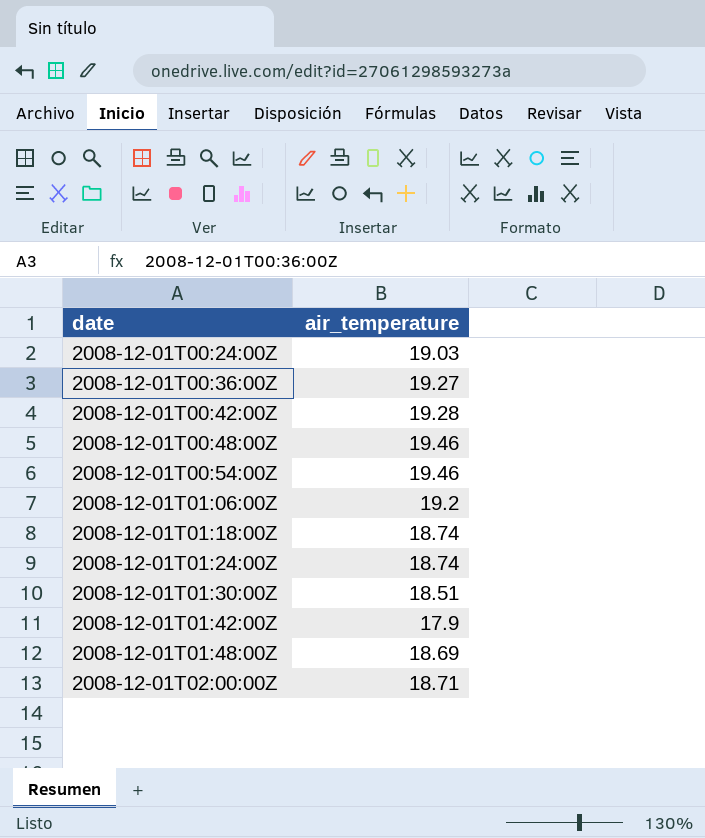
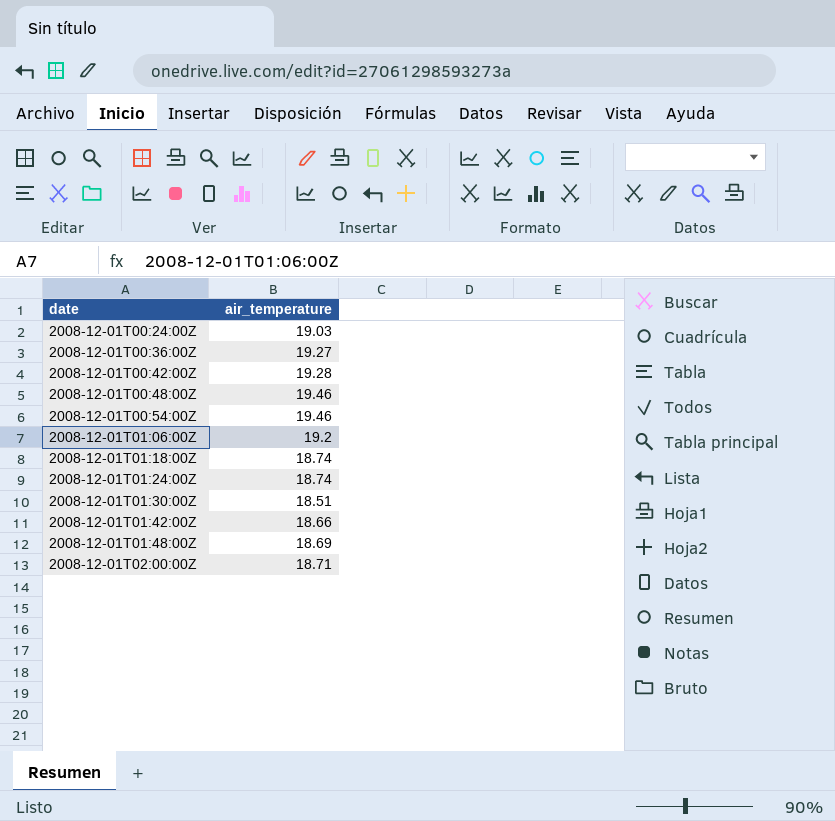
2008-12-01T01:42:00Z | air_temperature: 17.9 -> 18.66

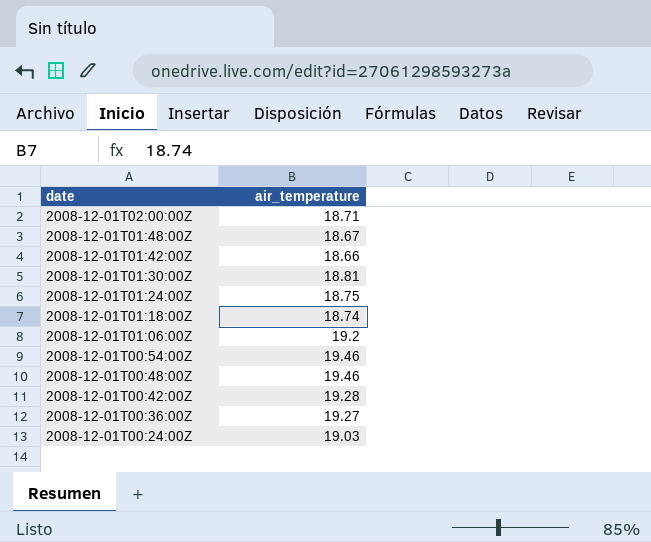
row order: date ascending -> date descending
2008-12-01T01:48:00Z | air_temperature: 18.69 -> 18.67
2008-12-01T01:30:00Z | air_temperature: 18.51 -> 18.81
2008-12-01T01:24:00Z | air_temperature: 18.74 -> 18.75

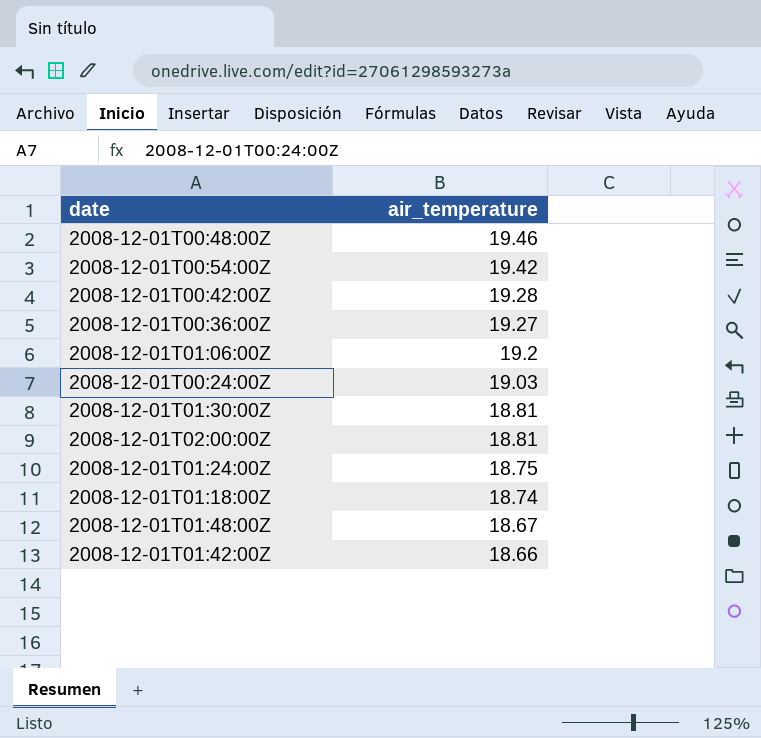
row order: date descending -> air_temperature descending
2008-12-01T00:54:00Z | air_temperature: 19.46 -> 19.42
2008-12-01T02:00:00Z | air_temperature: 18.71 -> 18.81

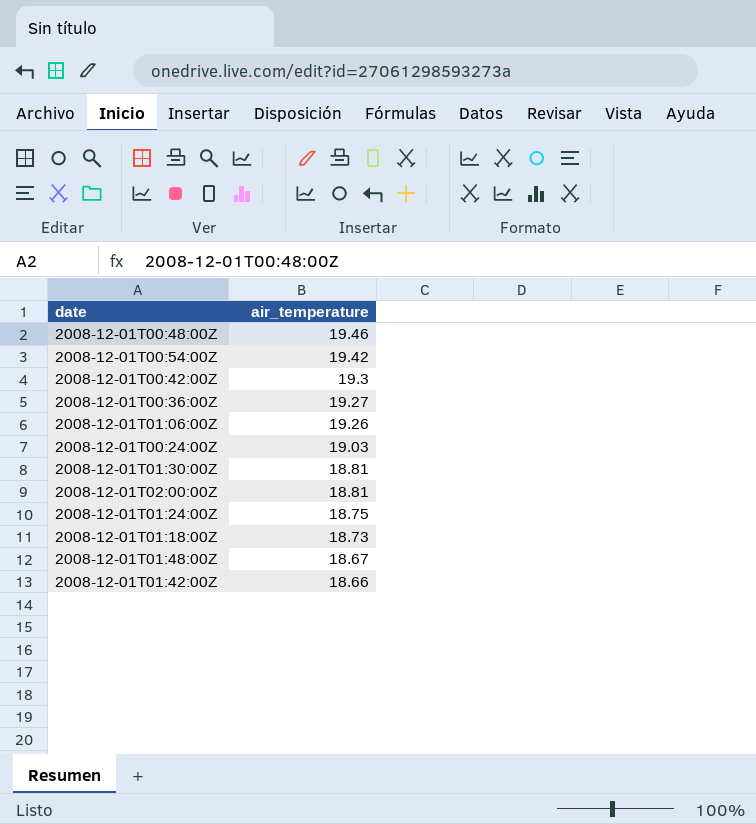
2008-12-01T00:42:00Z | air_temperature: 19.28 -> 19.3
2008-12-01T01:06:00Z | air_temperature: 19.2 -> 19.26
2008-12-01T01:18:00Z | air_temperature: 18.74 -> 18.73

